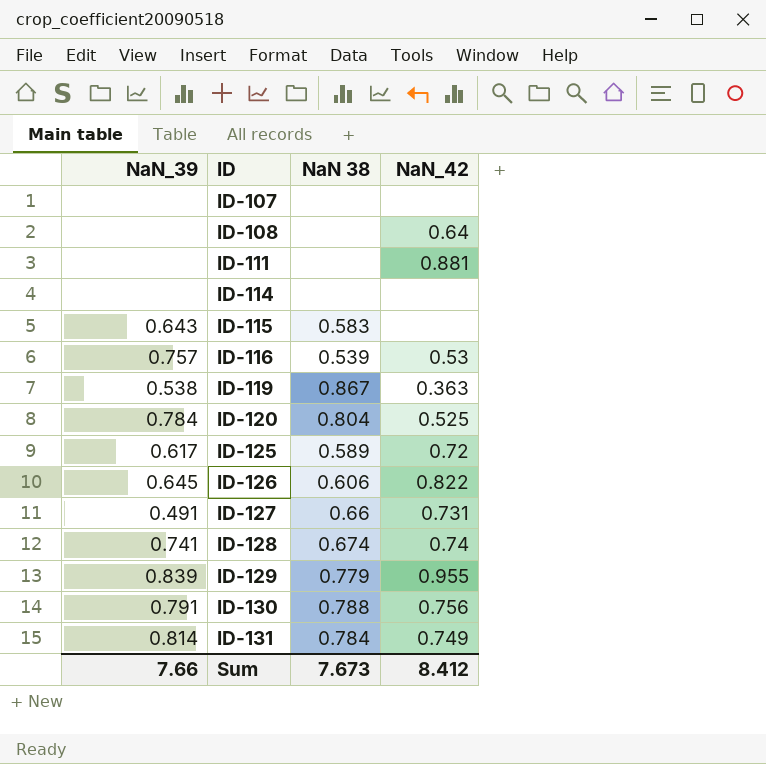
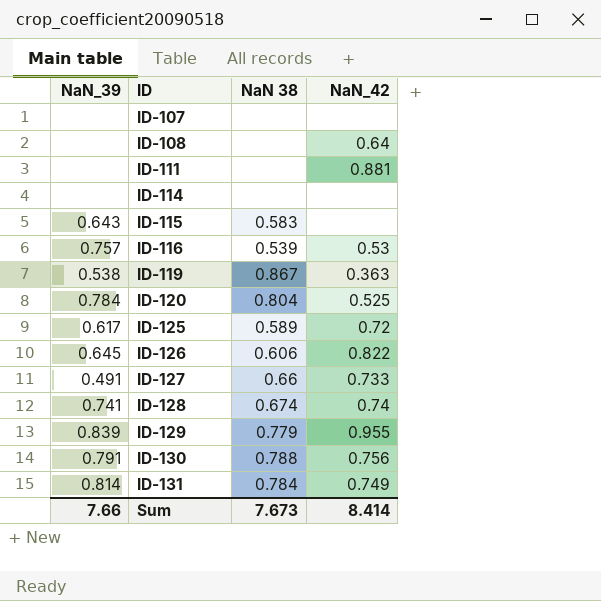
ID-127 | NaN_42: 0.731 -> 0.733
Sum | NaN_42: 8.412 -> 8.414

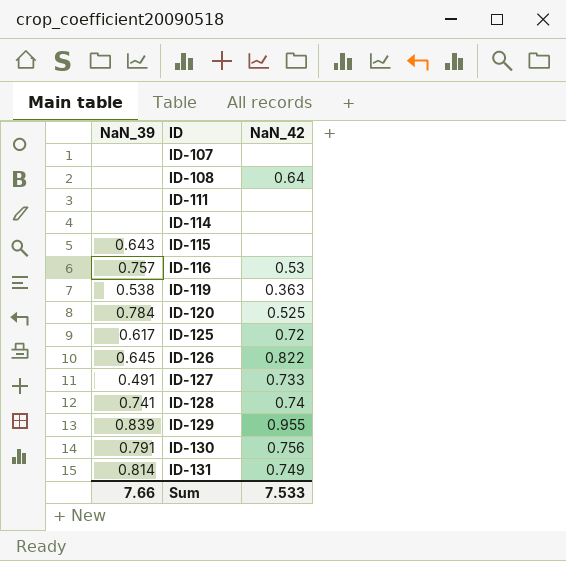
column NaN 38 | position: 3 -> none
ID-111 | NaN_42: 0.881 -> none
Sum | NaN_42: 8.414 -> 7.533

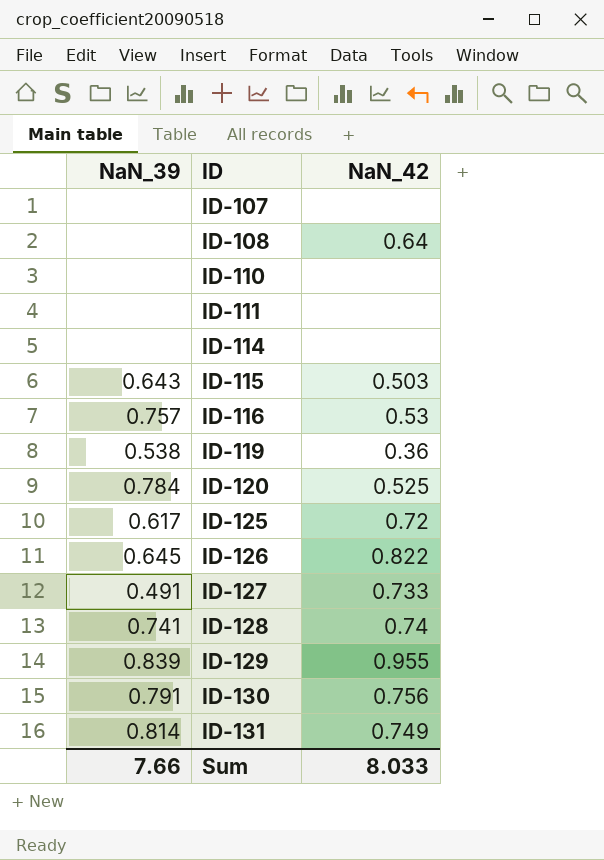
row ID-110: none -> none | none
ID-115 | NaN_42: none -> 0.503
ID-119 | NaN_42: 0.363 -> 0.36
Sum | NaN_42: 7.533 -> 8.033

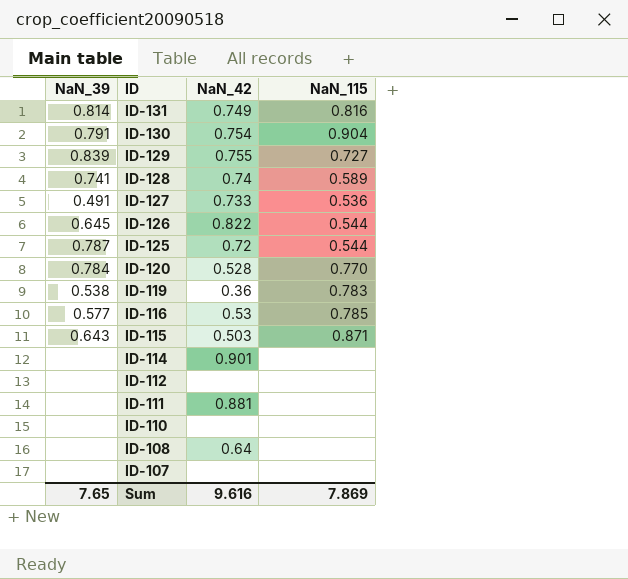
row order: ID ascending -> ID descending
column NaN_115 | position: none -> 4
ID-130 | NaN_42: 0.756 -> 0.754
ID-129 | NaN_42: 0.955 -> 0.755
ID-125 | NaN_39: 0.617 -> 0.787
ID-120 | NaN_42: 0.525 -> 0.528
ID-116 | NaN_39: 0.757 -> 0.577
ID-114 | NaN_42: none -> 0.901
row ID-112: none -> none | none | none
ID-111 | NaN_42: none -> 0.881
Sum | NaN_39: 7.66 -> 7.65
Sum | NaN_42: 8.033 -> 9.616

